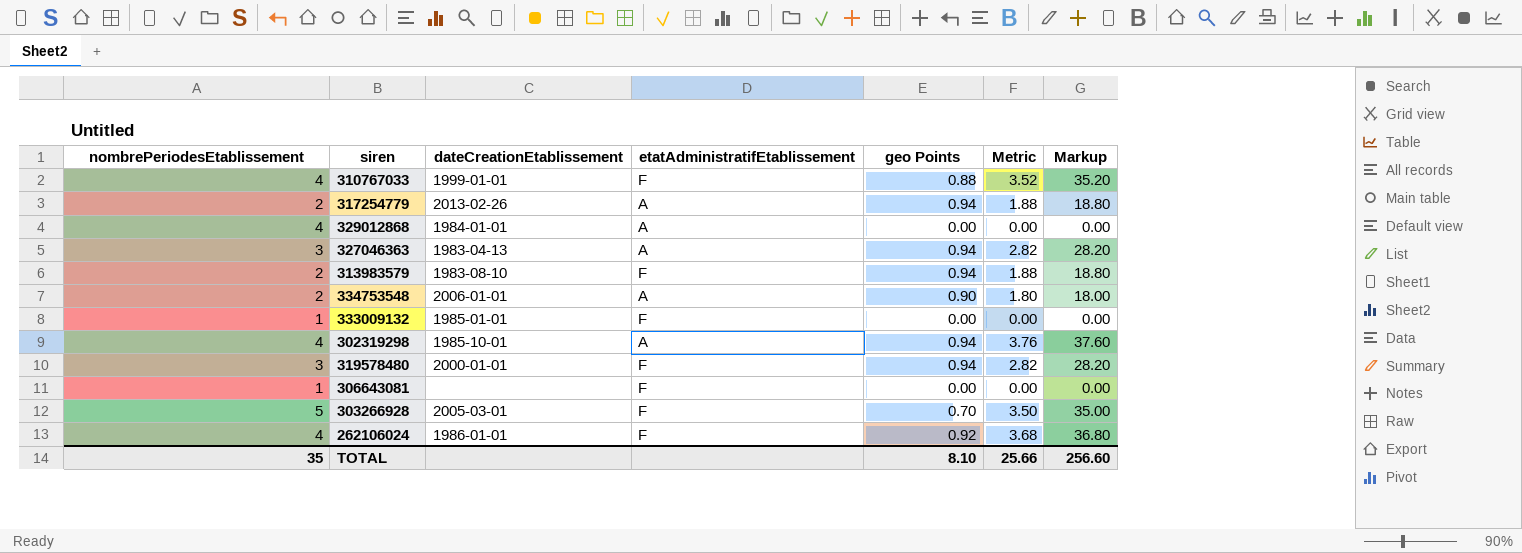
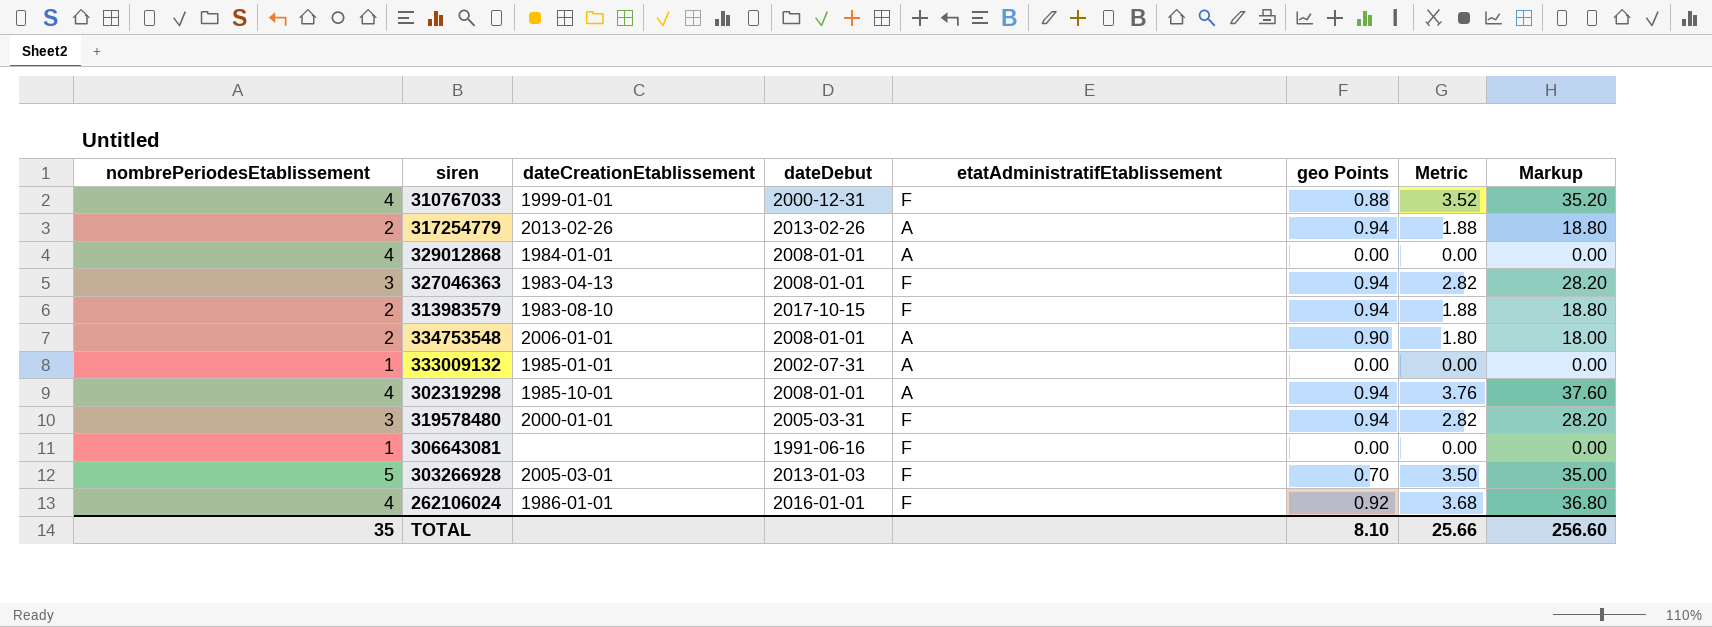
column dateDebut | position: none -> 4
327046363 | etatAdministratifEtablissement: A -> F
333009132 | etatAdministratifEtablissement: F -> A

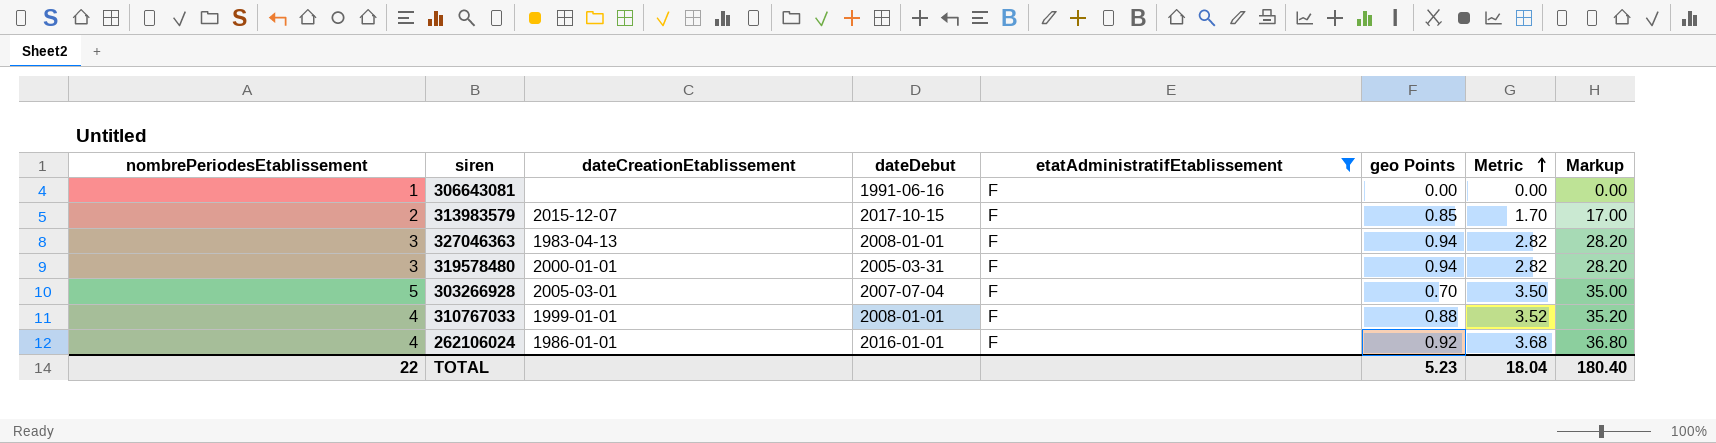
filter: none -> etatAdministratifEtablissement = F
row order: none -> Metric ascending
313983579 | dateCreationEtablissement: 1983-08-10 -> 2015-12-07
313983579 | geo Points: 0.94 -> 0.85
313983579 | Metric: 1.88 -> 1.70
313983579 | Markup: 18.80 -> 17.00
303266928 | dateDebut: 2013-01-03 -> 2007-07-04
310767033 | dateDebut: 2000-12-31 -> 2008-01-01
TOTAL | nombrePeriodesEtablissement: 35 -> 22
TOTAL | geo Points: 8.10 -> 5.23
TOTAL | Metric: 25.66 -> 18.04
TOTAL | Markup: 256.60 -> 180.40

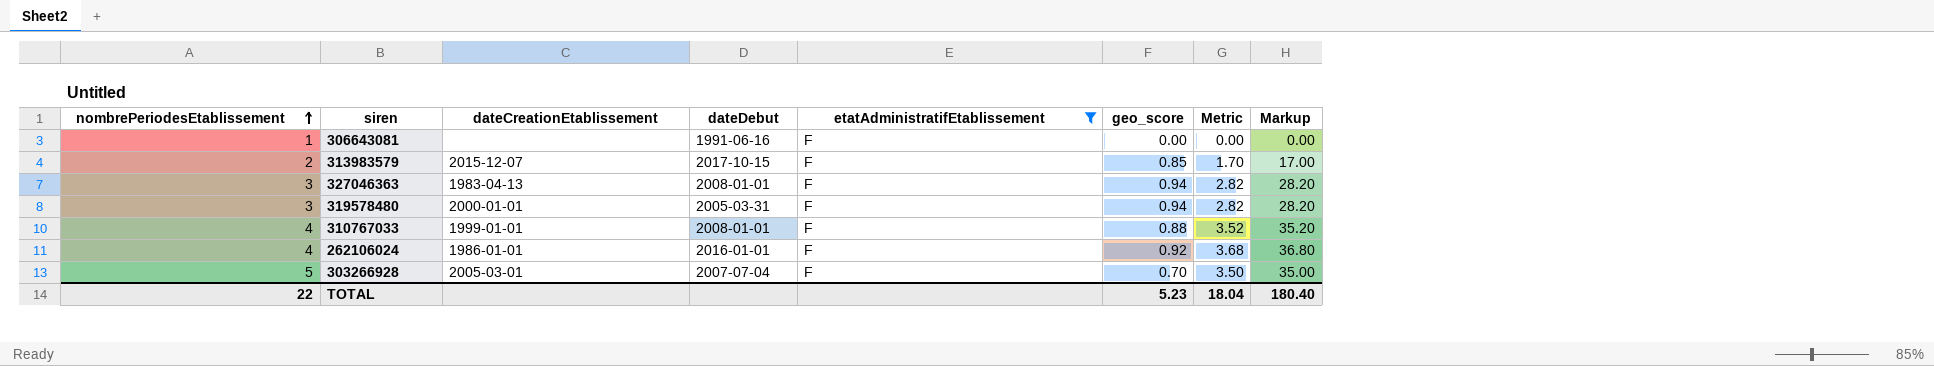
row order: Metric ascending -> nombrePeriodesEtablissement ascending
column name: geo Points -> geo_score

